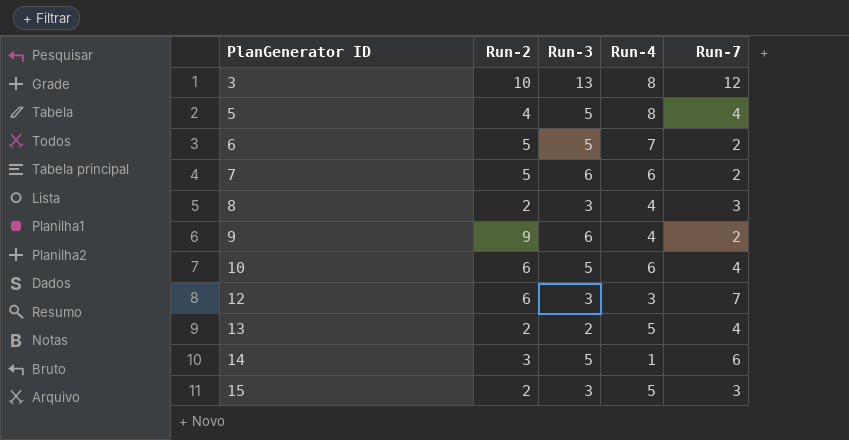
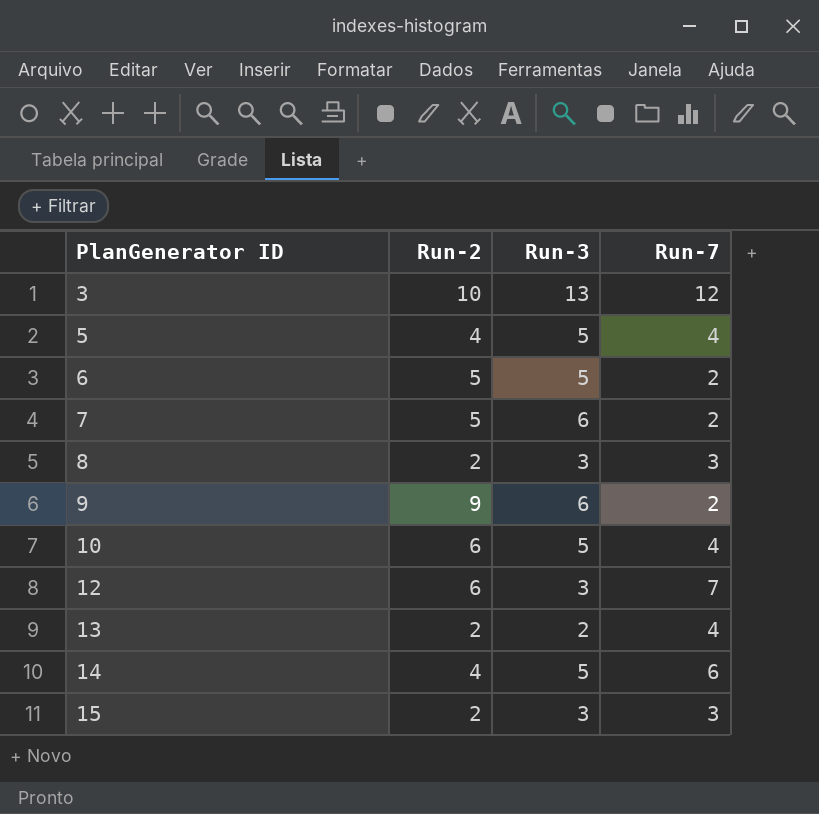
column Run-4 | position: 4 -> none
14 | Run-2: 3 -> 4

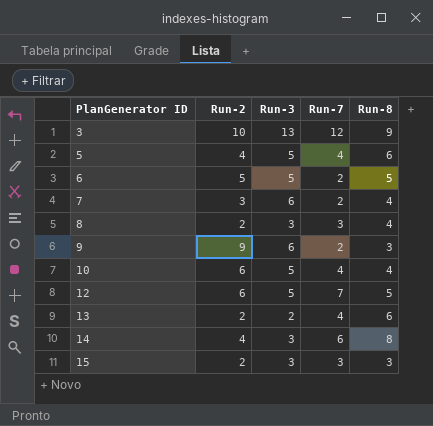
column Run-8 | position: none -> 5
7 | Run-2: 5 -> 3
12 | Run-3: 3 -> 5
14 | Run-3: 5 -> 3

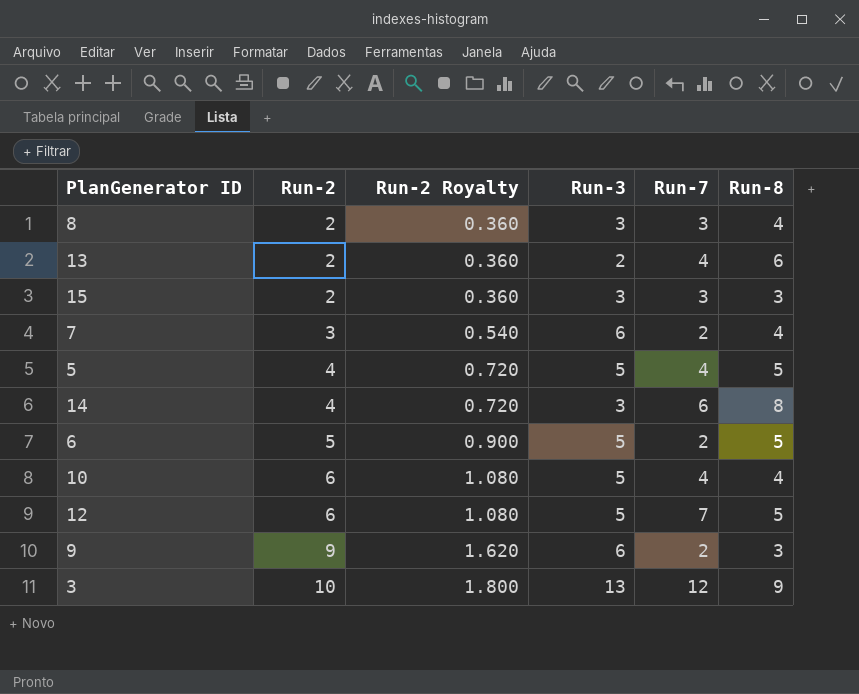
row order: PlanGenerator ID ascending -> Run-2 ascending
column Run-2 Royalty | formula: none -> [Run-2] * 0.18
5 | Run-8: 6 -> 5

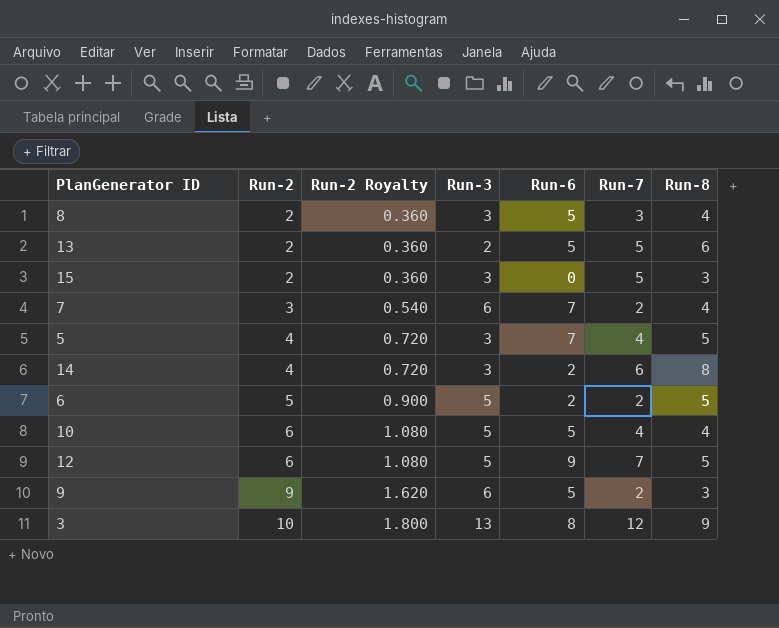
column Run-6 | position: none -> 5
13 | Run-7: 4 -> 5
15 | Run-7: 3 -> 5
5 | Run-3: 5 -> 3

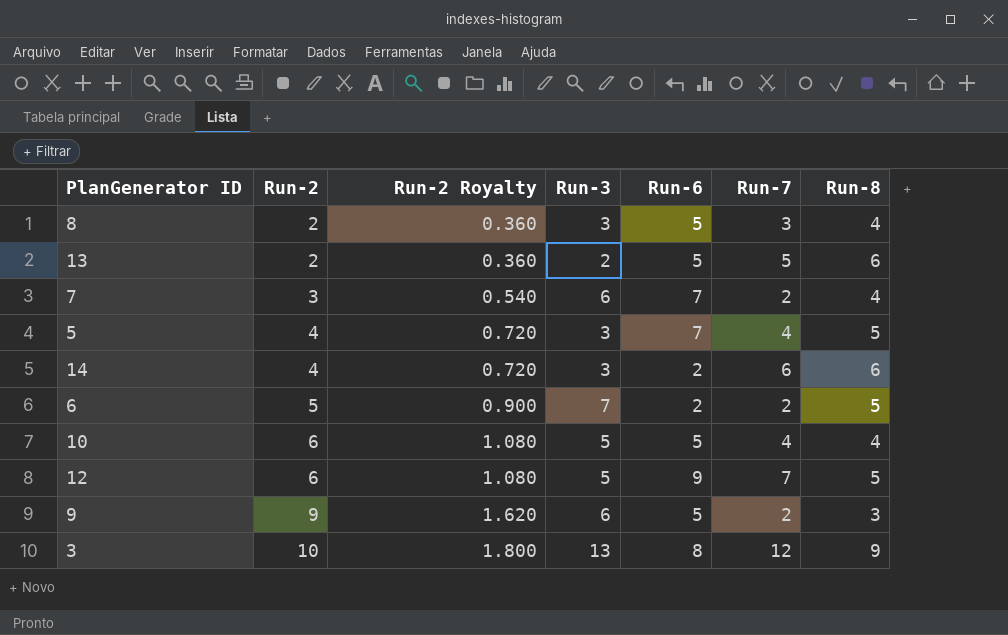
row 15: 2 | 0.360 | 3 | 0 | 5 | 3 -> none
14 | Run-8: 8 -> 6
6 | Run-3: 5 -> 7

